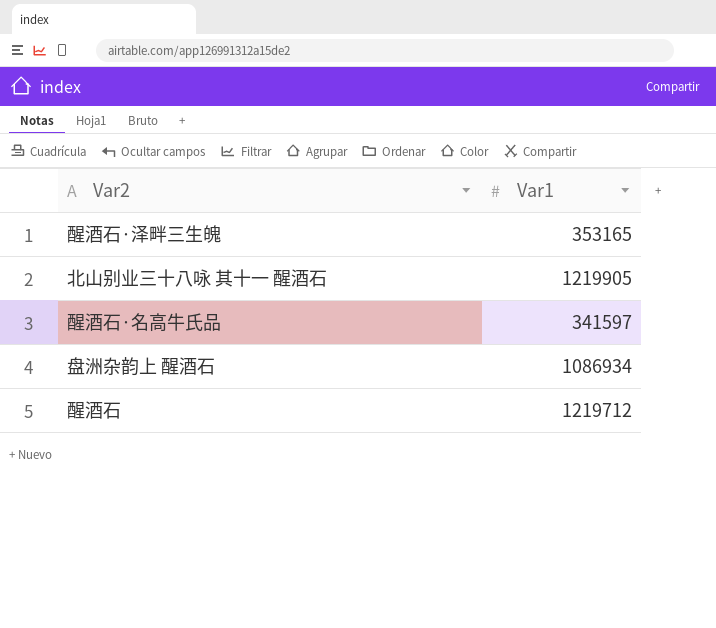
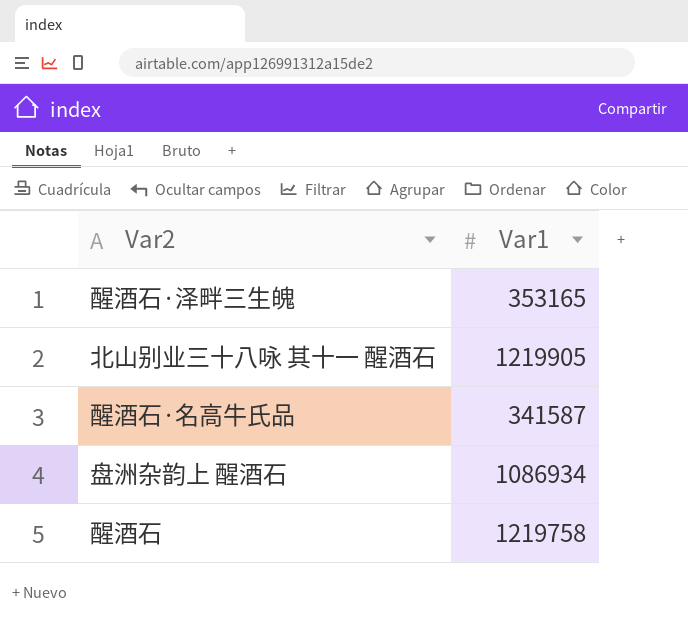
醒酒石·名高牛氏品 | Var1: 341597 -> 341587
醒酒石 | Var1: 1219712 -> 1219758

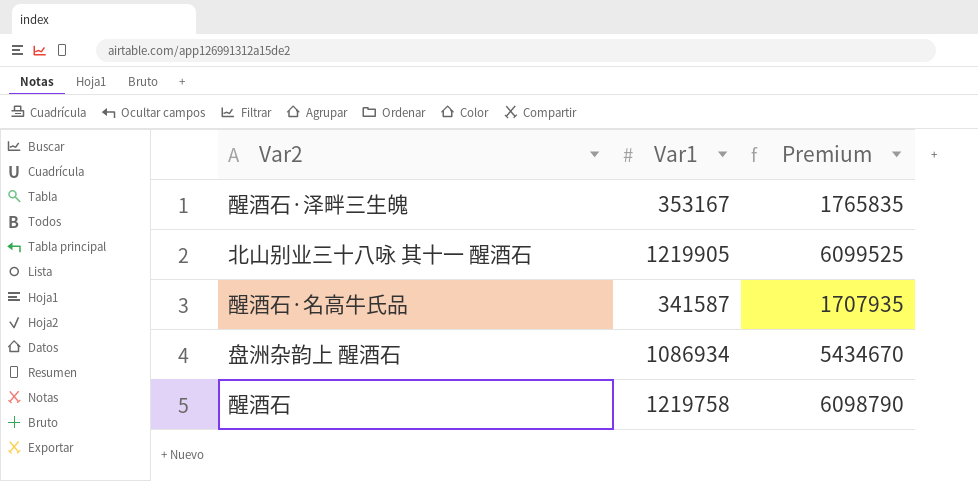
column Premium | formula: none -> [Var1] * 5
醒酒石·泽畔三生魄 | Var1: 353165 -> 353167

